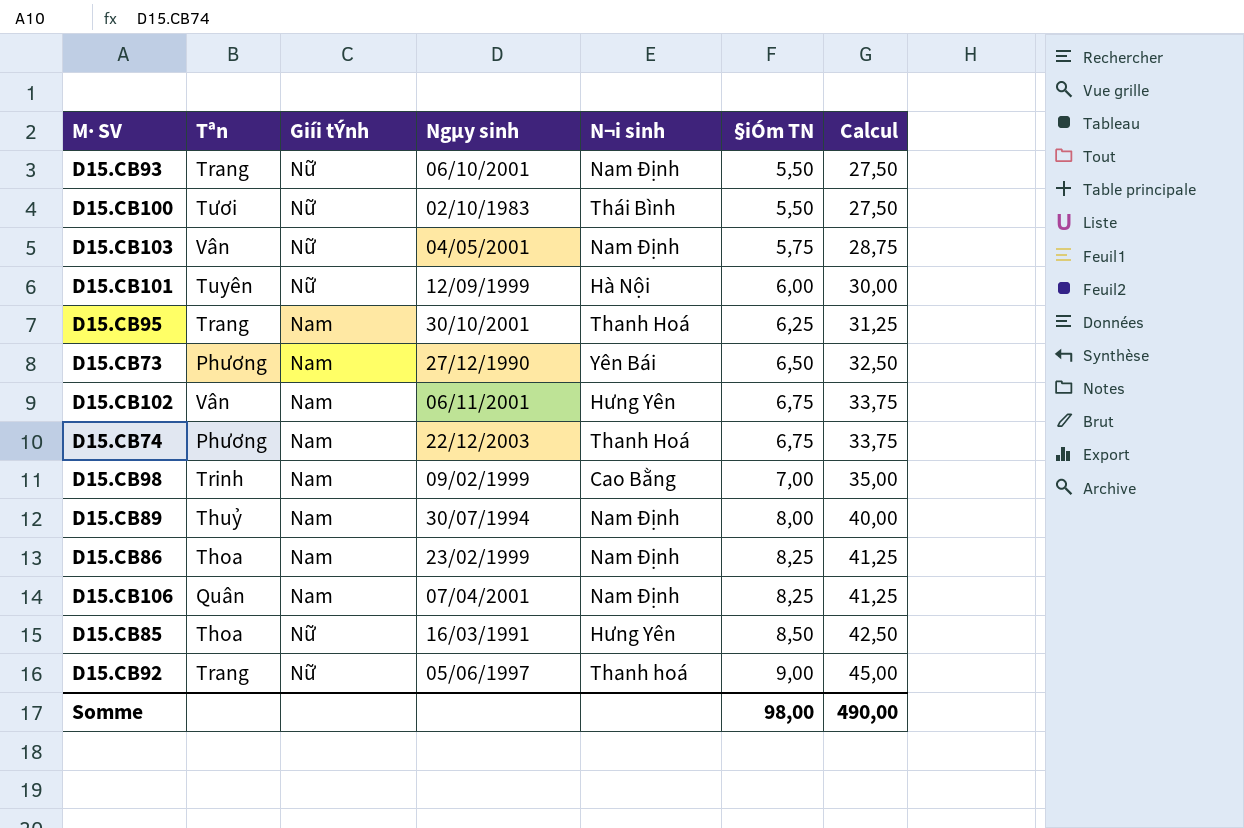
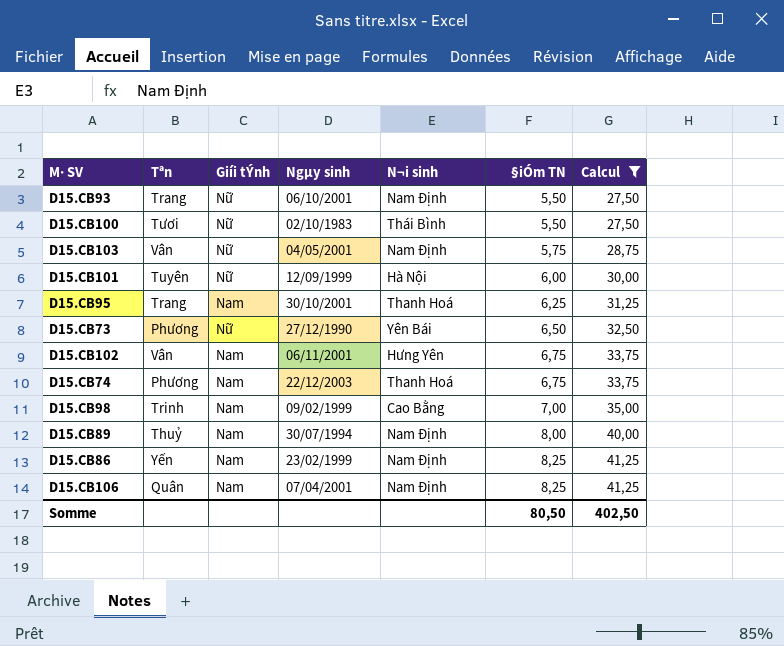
filter: none -> Calcul <= 41,25
D15.CB73 | Giíi tÝnh: Nam -> Nữ
D15.CB86 | Tªn: Thoa -> Yến
Somme | §iÓm TN: 98,00 -> 80,50
Somme | Calcul: 490,00 -> 402,50

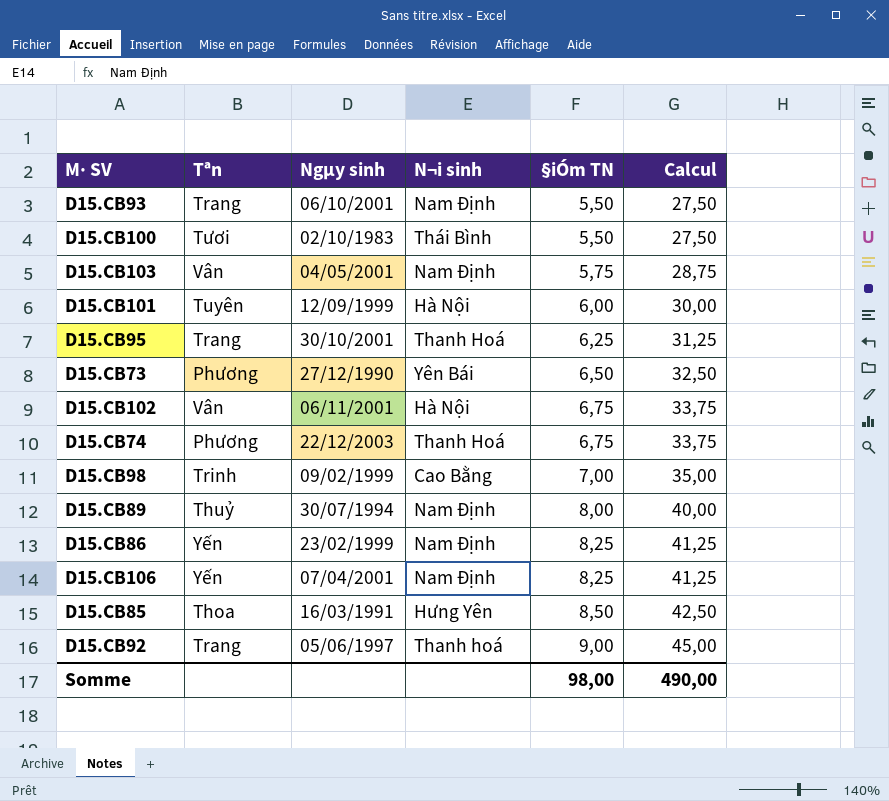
filter: Calcul <= 41,25 -> none
column Giíi tÝnh | position: 3 -> none
D15.CB102 | N¬i sinh: Hưng Yên -> Hà Nội
D15.CB106 | Tªn: Quân -> Yến
Somme | §iÓm TN: 80,50 -> 98,00
Somme | Calcul: 402,50 -> 490,00

